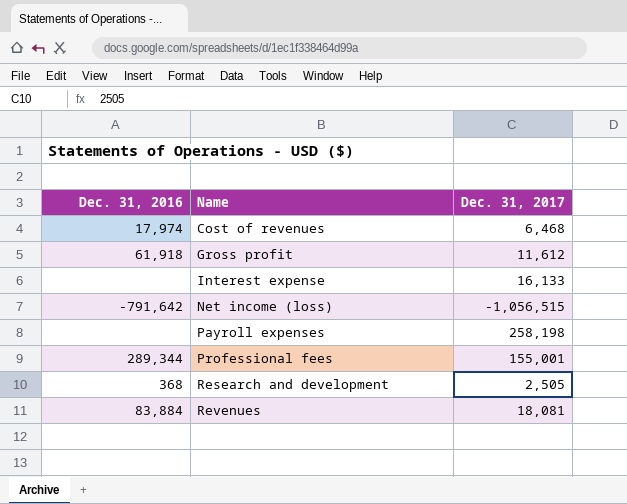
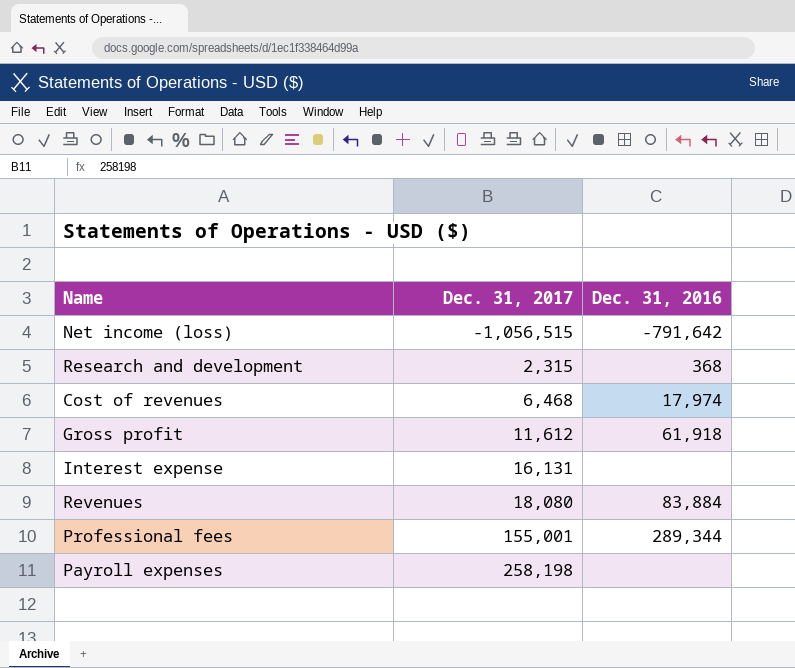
row order: Name ascending -> Dec. 31, 2017 ascending
column Dec. 31, 2016 | position: 1 -> 3
Research and development | Dec. 31, 2017: 2,505 -> 2,315
Interest expense | Dec. 31, 2017: 16,133 -> 16,131
Revenues | Dec. 31, 2017: 18,081 -> 18,080

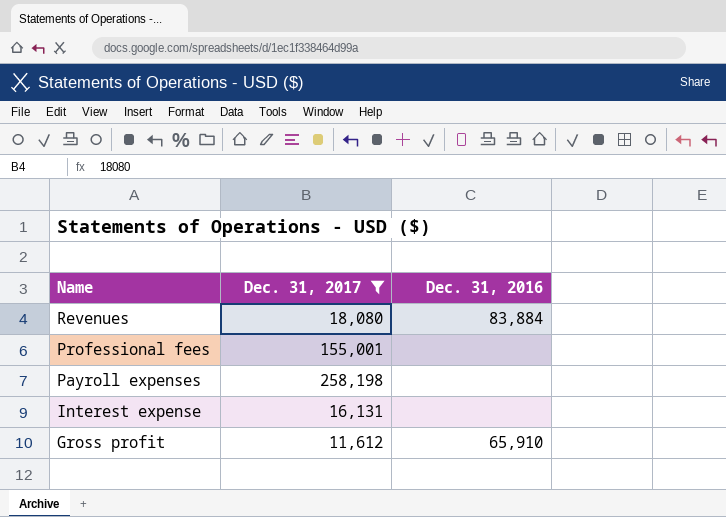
filter: none -> Dec. 31, 2017 >= 11,612
row order: Dec. 31, 2017 ascending -> Name descending
Professional fees | Dec. 31, 2016: 289,344 -> none
Gross profit | Dec. 31, 2016: 61,918 -> 65,910

